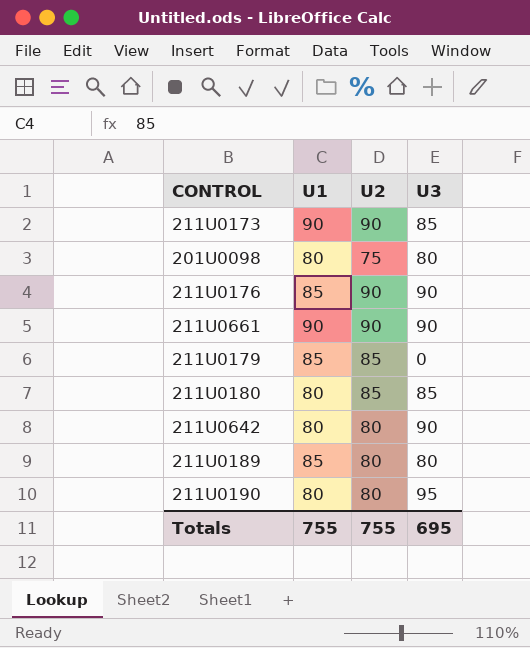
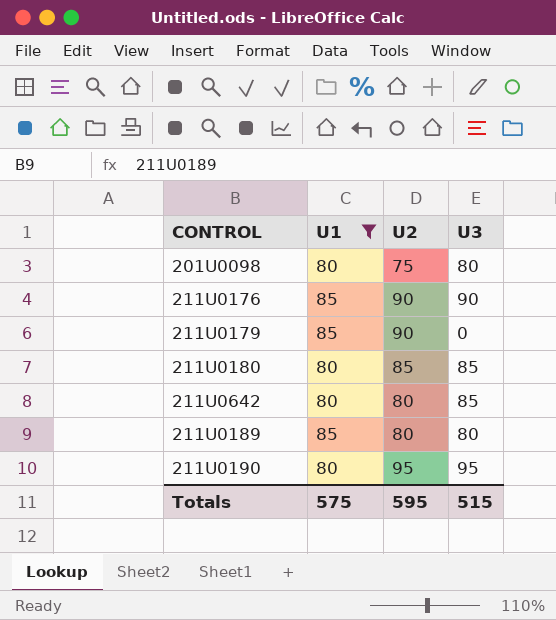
filter: none -> U1 != 90
211U0179 | U2: 85 -> 90
211U0642 | U3: 90 -> 85
211U0190 | U2: 80 -> 95
Totals | U1: 755 -> 575
Totals | U2: 755 -> 595
Totals | U3: 695 -> 515

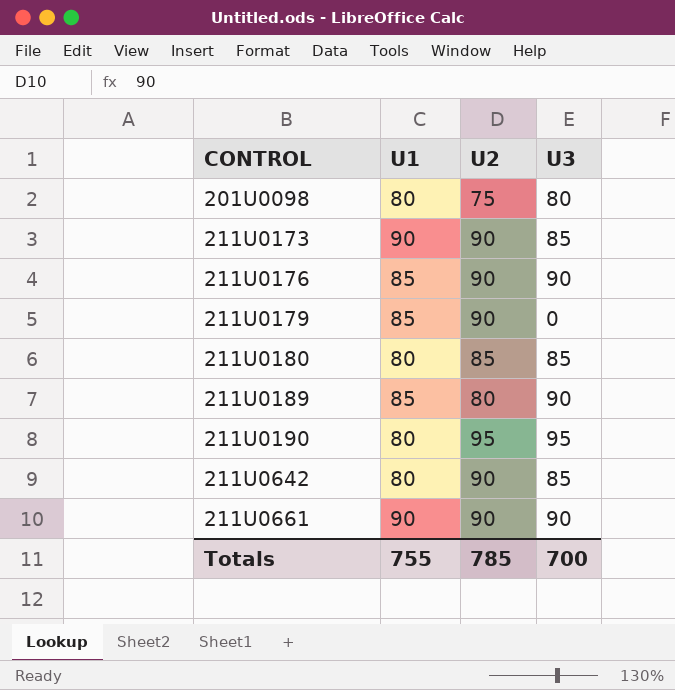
filter: U1 != 90 -> none
row order: none -> CONTROL ascending
211U0189 | U3: 80 -> 90
211U0642 | U2: 80 -> 90
Totals | U1: 575 -> 755
Totals | U2: 595 -> 785
Totals | U3: 515 -> 700

